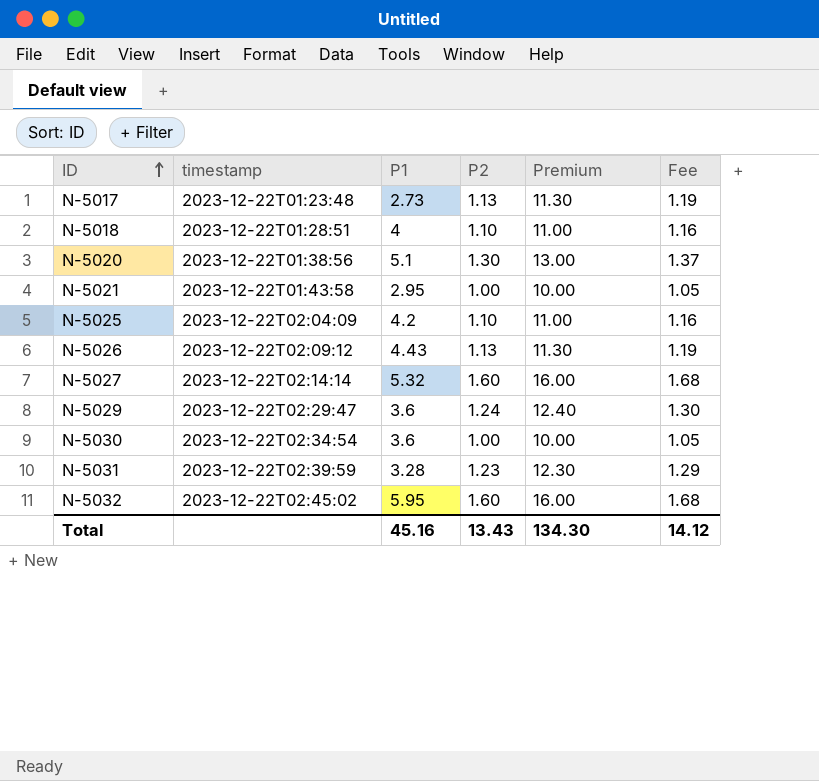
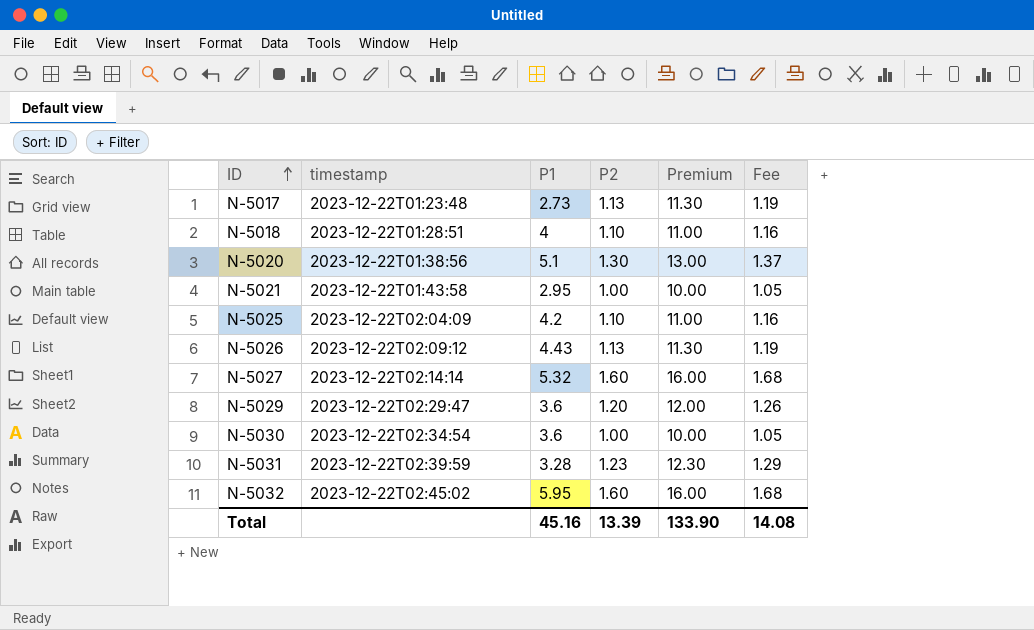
N-5029 | P2: 1.24 -> 1.20
N-5029 | Premium: 12.40 -> 12.00
N-5029 | Fee: 1.30 -> 1.26
Total | P2: 13.43 -> 13.39
Total | Premium: 134.30 -> 133.90
Total | Fee: 14.12 -> 14.08

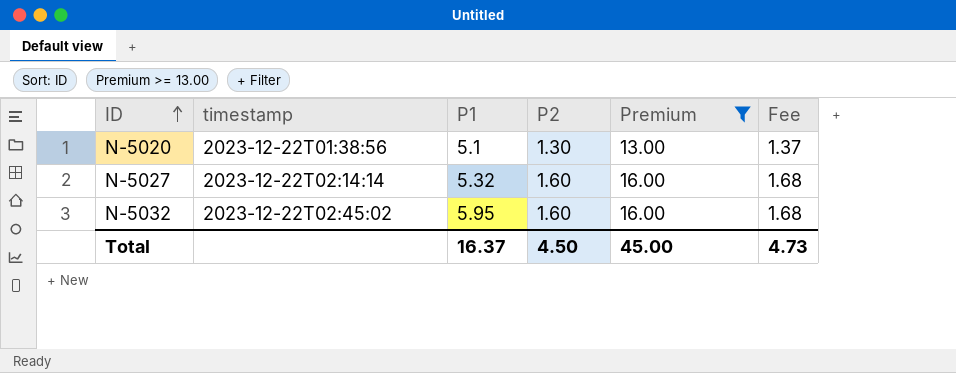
filter: none -> Premium >= 13.00
Total | P1: 45.16 -> 16.37
Total | P2: 13.39 -> 4.50
Total | Premium: 133.90 -> 45.00
Total | Fee: 14.08 -> 4.73

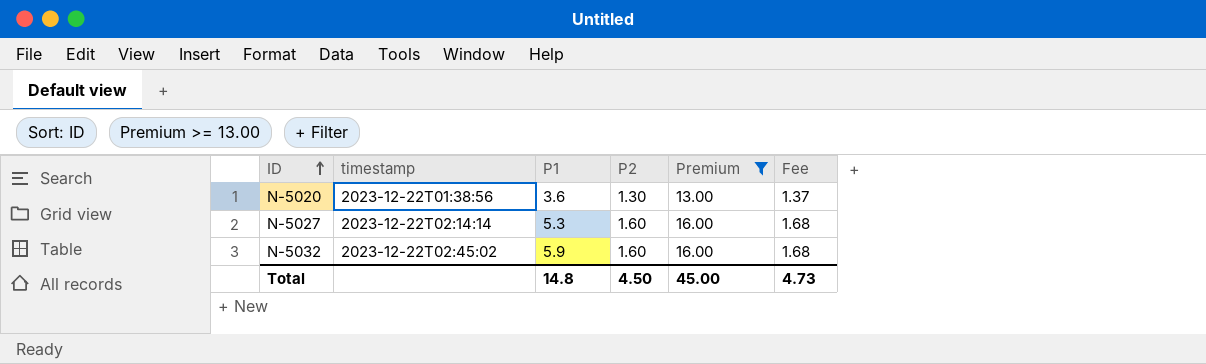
N-5020 | P1: 5.1 -> 3.6
N-5027 | P1: 5.32 -> 5.3
N-5032 | P1: 5.95 -> 5.9
Total | P1: 16.37 -> 14.8

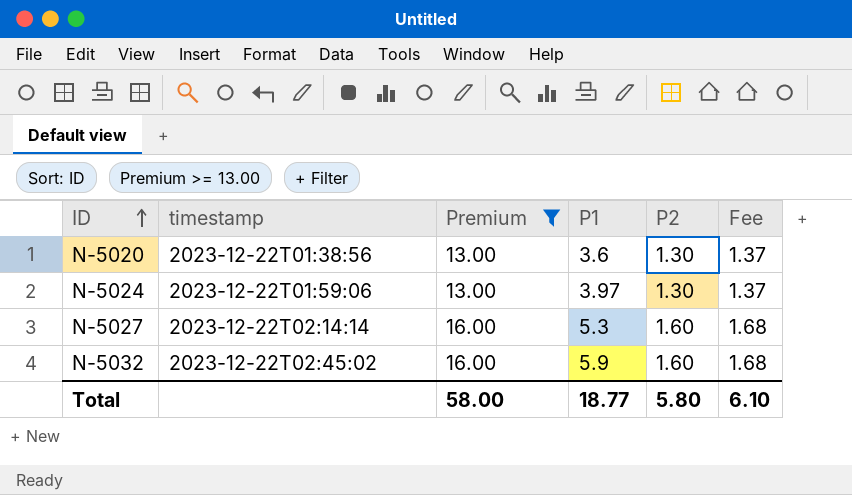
column Premium | position: 5 -> 3
row N-5024: none -> 2023-12-22T01:59:06 | 13.00 | 3.97 | 1.30 | 1.37
Total | Premium: 45.00 -> 58.00
Total | P1: 14.8 -> 18.77
Total | P2: 4.50 -> 5.80
Total | Fee: 4.73 -> 6.10

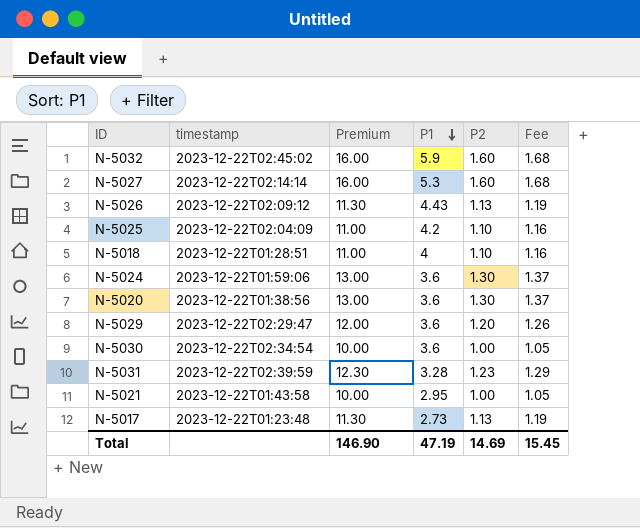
filter: Premium >= 13.00 -> none
row order: ID ascending -> P1 descending
N-5024 | P1: 3.97 -> 3.6
Total | Premium: 58.00 -> 146.90
Total | P1: 18.77 -> 47.19
Total | P2: 5.80 -> 14.69
Total | Fee: 6.10 -> 15.45

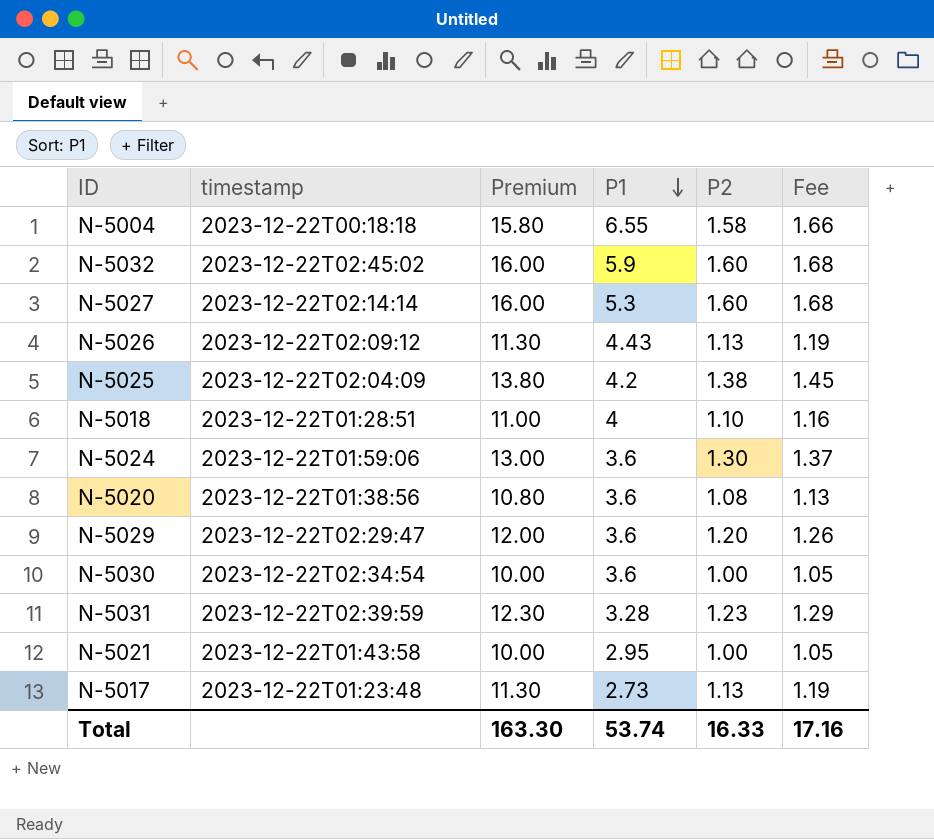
row N-5004: none -> 2023-12-22T00:18:18 | 15.80 | 6.55 | 1.58 | 1.66
N-5025 | Premium: 11.00 -> 13.80
N-5025 | P2: 1.10 -> 1.38
N-5025 | Fee: 1.16 -> 1.45
N-5020 | Premium: 13.00 -> 10.80
N-5020 | P2: 1.30 -> 1.08
N-5020 | Fee: 1.37 -> 1.13
Total | Premium: 146.90 -> 163.30
Total | P1: 47.19 -> 53.74
Total | P2: 14.69 -> 16.33
Total | Fee: 15.45 -> 17.16

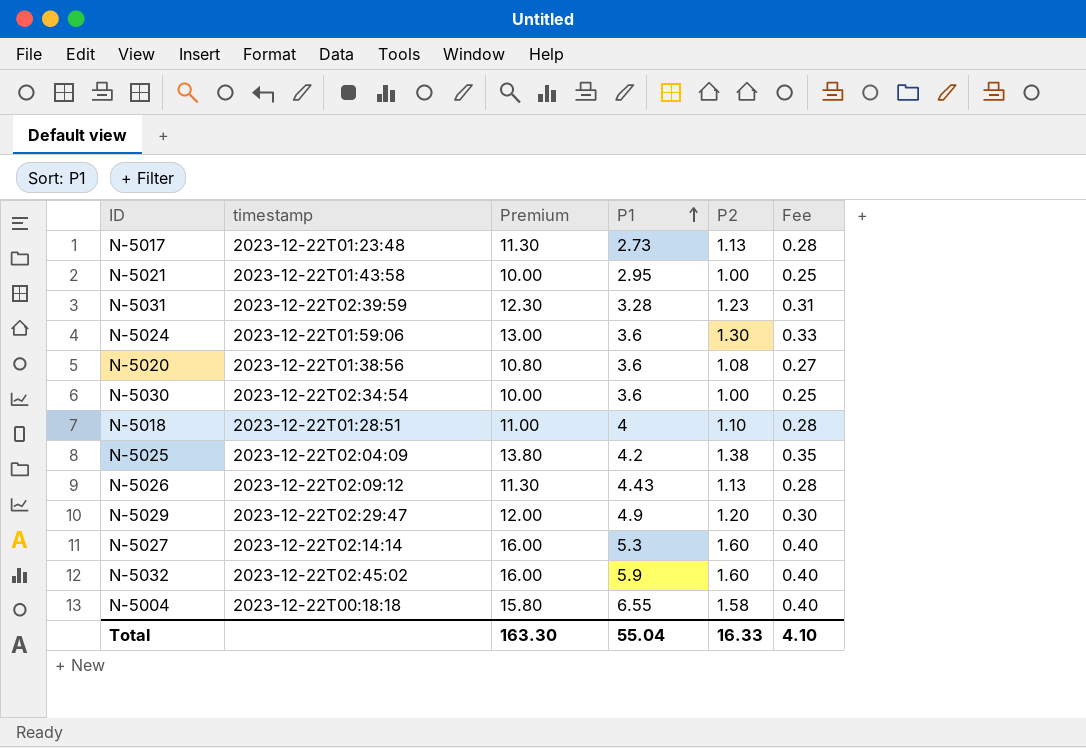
row order: P1 descending -> P1 ascending
column Fee | formula: [P2] * 1.05 -> [P2] * 0.25
N-5029 | P1: 3.6 -> 4.9
Total | P1: 53.74 -> 55.04
Total | Fee: 17.16 -> 4.10

